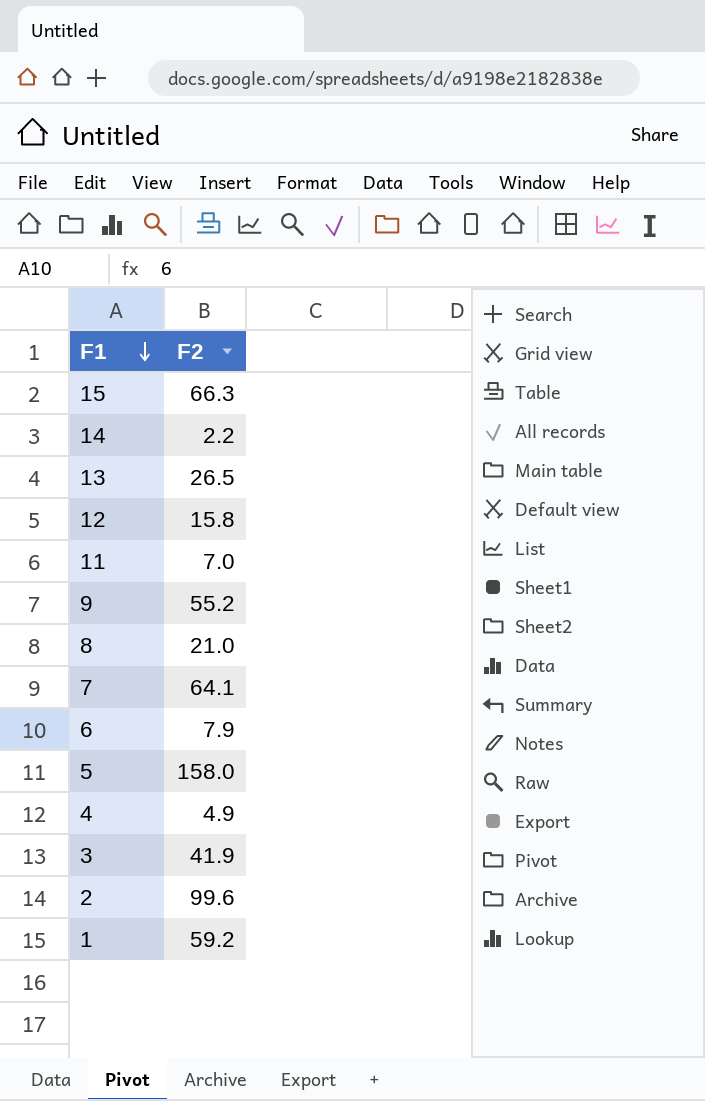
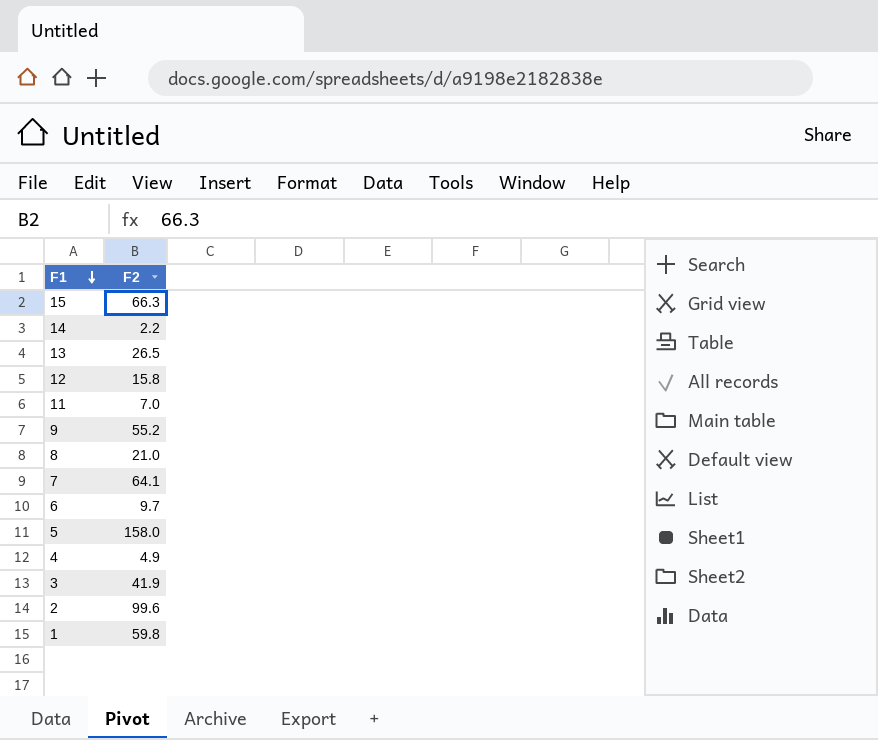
6 | F2: 7.9 -> 9.7
1 | F2: 59.2 -> 59.8

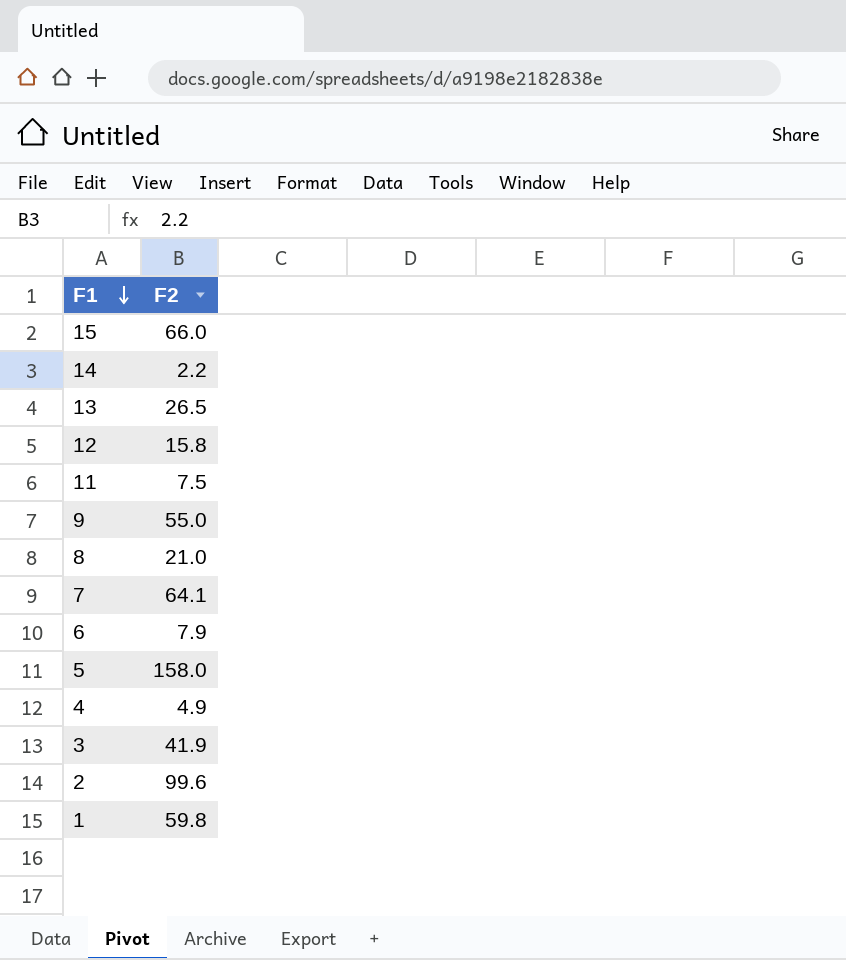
15 | F2: 66.3 -> 66.0
11 | F2: 7.0 -> 7.5
9 | F2: 55.2 -> 55.0
6 | F2: 9.7 -> 7.9

